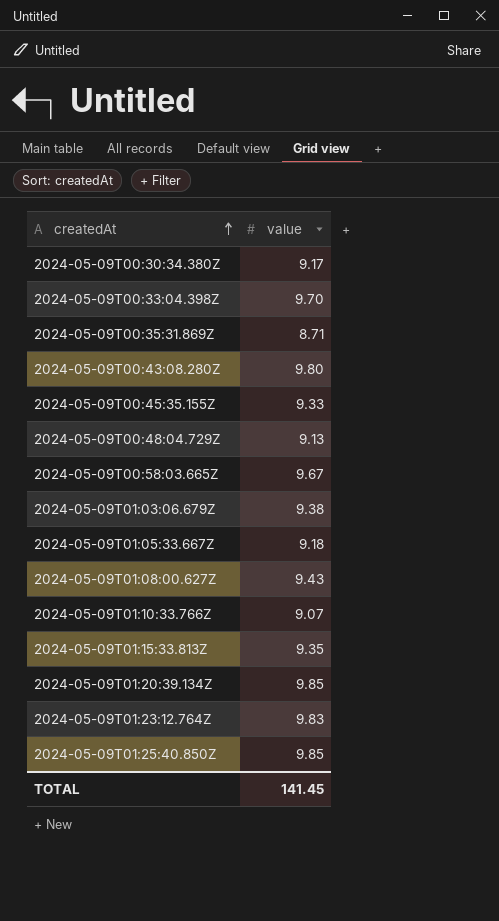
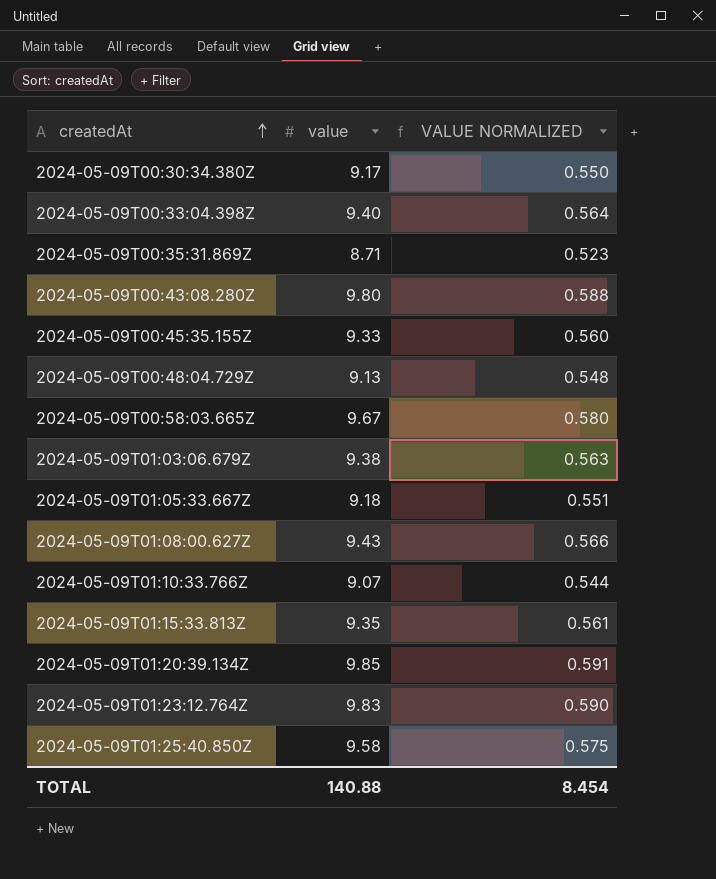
column VALUE NORMALIZED | formula: none -> [value] * 0.06
2024-05-09T00:33:04.398Z | value: 9.70 -> 9.40
2024-05-09T01:25:40.850Z | value: 9.85 -> 9.58
TOTAL | value: 141.45 -> 140.88

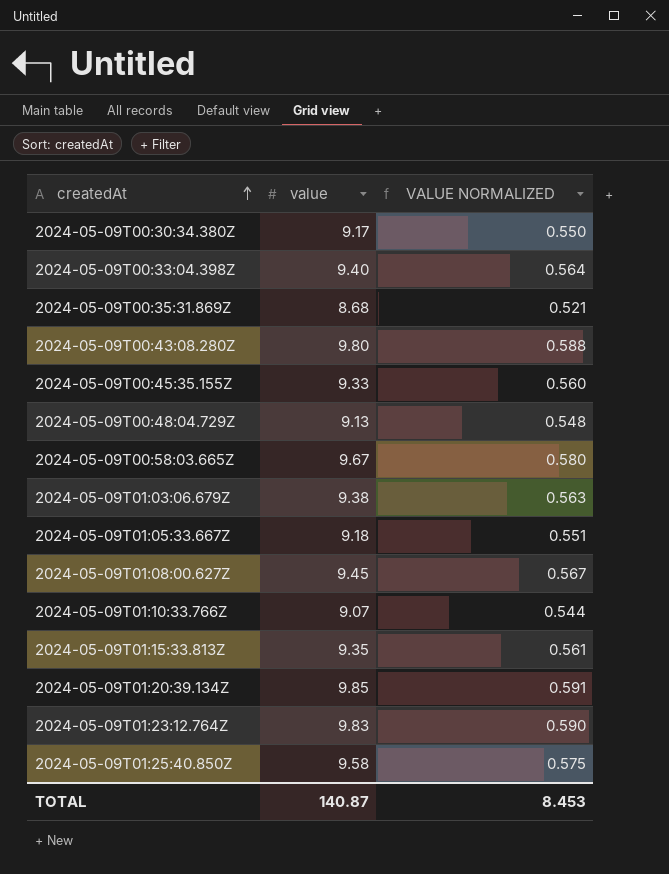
2024-05-09T00:35:31.869Z | value: 8.71 -> 8.68
2024-05-09T00:35:31.869Z | VALUE NORMALIZED: 0.523 -> 0.521
2024-05-09T01:08:00.627Z | value: 9.43 -> 9.45
2024-05-09T01:08:00.627Z | VALUE NORMALIZED: 0.566 -> 0.567
TOTAL | value: 140.88 -> 140.87
TOTAL | VALUE NORMALIZED: 8.454 -> 8.453

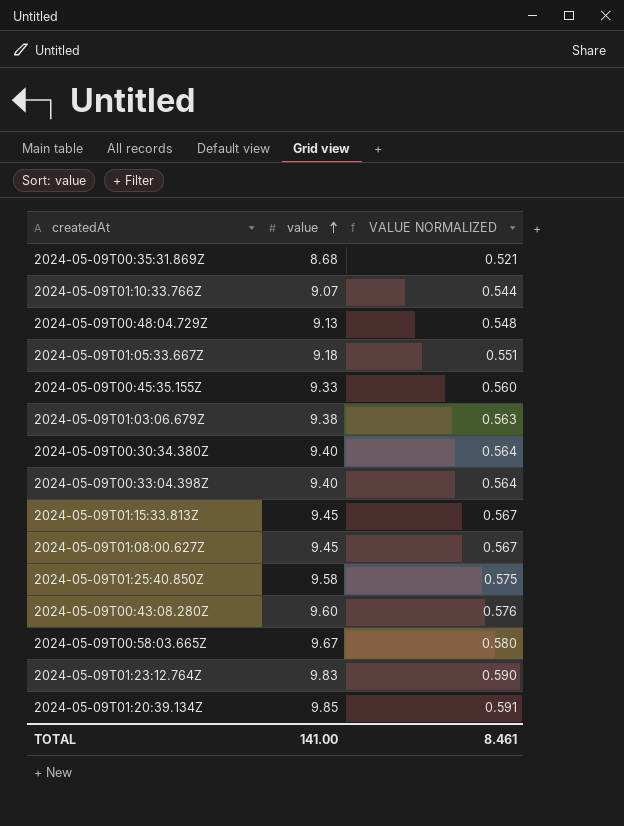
row order: createdAt ascending -> value ascending
2024-05-09T00:30:34.380Z | value: 9.17 -> 9.40
2024-05-09T00:30:34.380Z | VALUE NORMALIZED: 0.550 -> 0.564
2024-05-09T01:15:33.813Z | value: 9.35 -> 9.45
2024-05-09T01:15:33.813Z | VALUE NORMALIZED: 0.561 -> 0.567
2024-05-09T00:43:08.280Z | value: 9.80 -> 9.60
2024-05-09T00:43:08.280Z | VALUE NORMALIZED: 0.588 -> 0.576
TOTAL | value: 140.87 -> 141.00
TOTAL | VALUE NORMALIZED: 8.453 -> 8.461

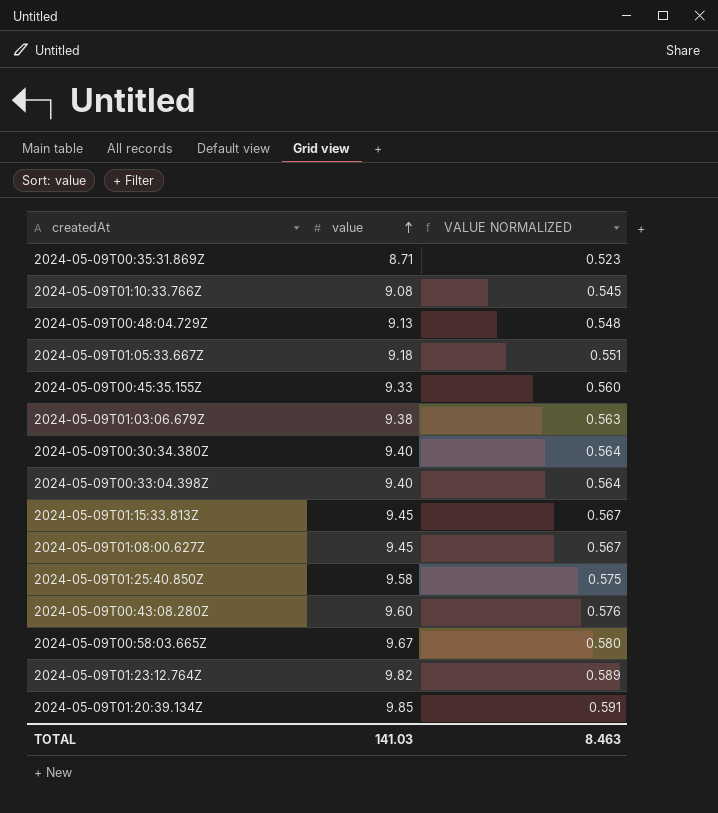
2024-05-09T00:35:31.869Z | value: 8.68 -> 8.71
2024-05-09T00:35:31.869Z | VALUE NORMALIZED: 0.521 -> 0.523
2024-05-09T01:10:33.766Z | value: 9.07 -> 9.08
2024-05-09T01:10:33.766Z | VALUE NORMALIZED: 0.544 -> 0.545
2024-05-09T01:23:12.764Z | value: 9.83 -> 9.82
2024-05-09T01:23:12.764Z | VALUE NORMALIZED: 0.590 -> 0.589
TOTAL | value: 141.00 -> 141.03
TOTAL | VALUE NORMALIZED: 8.461 -> 8.463

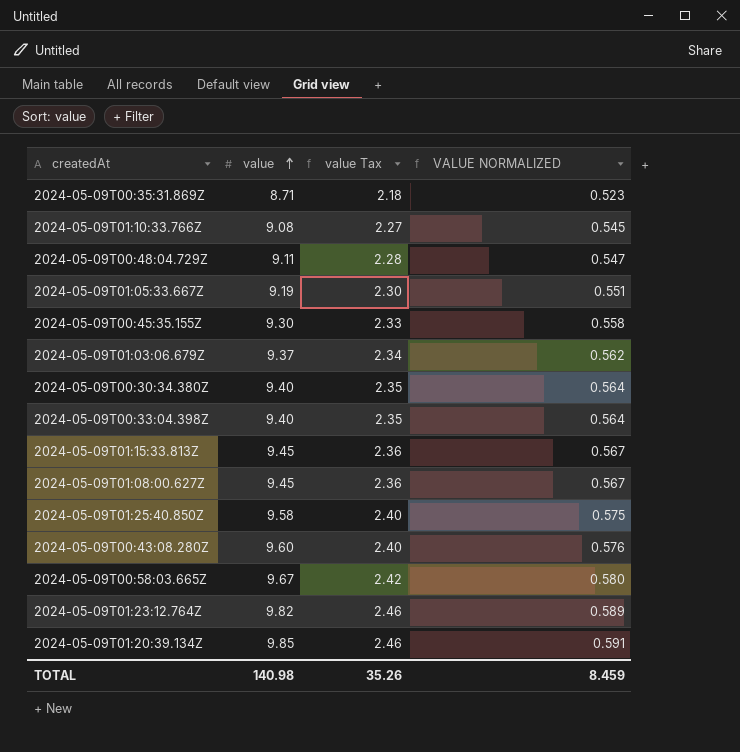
column value Tax | formula: none -> [value] * 0.25
2024-05-09T00:48:04.729Z | value: 9.13 -> 9.11
2024-05-09T00:48:04.729Z | VALUE NORMALIZED: 0.548 -> 0.547
2024-05-09T01:05:33.667Z | value: 9.18 -> 9.19
2024-05-09T00:45:35.155Z | value: 9.33 -> 9.30
2024-05-09T00:45:35.155Z | VALUE NORMALIZED: 0.560 -> 0.558
2024-05-09T01:03:06.679Z | value: 9.38 -> 9.37
2024-05-09T01:03:06.679Z | VALUE NORMALIZED: 0.563 -> 0.562
TOTAL | value: 141.03 -> 140.98
TOTAL | VALUE NORMALIZED: 8.463 -> 8.459

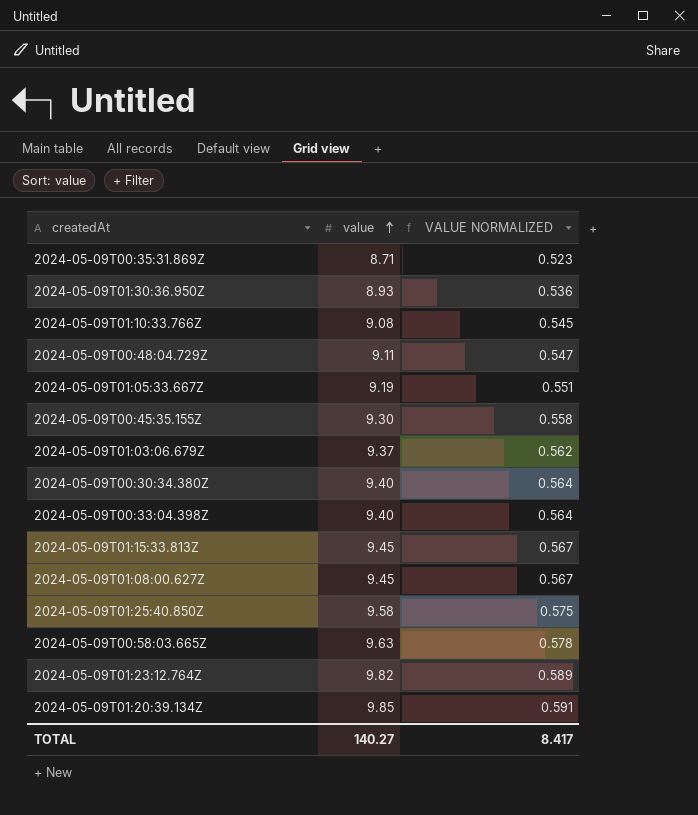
column value Tax | formula: [value] * 0.25 -> none
row 2024-05-09T00:43:08.280Z: 9.60 | 2.40 | 0.576 -> none
row 2024-05-09T01:30:36.950Z: none -> 8.93 | 0.536
2024-05-09T00:58:03.665Z | value: 9.67 -> 9.63
2024-05-09T00:58:03.665Z | VALUE NORMALIZED: 0.580 -> 0.578
TOTAL | value: 140.98 -> 140.27
TOTAL | VALUE NORMALIZED: 8.459 -> 8.417

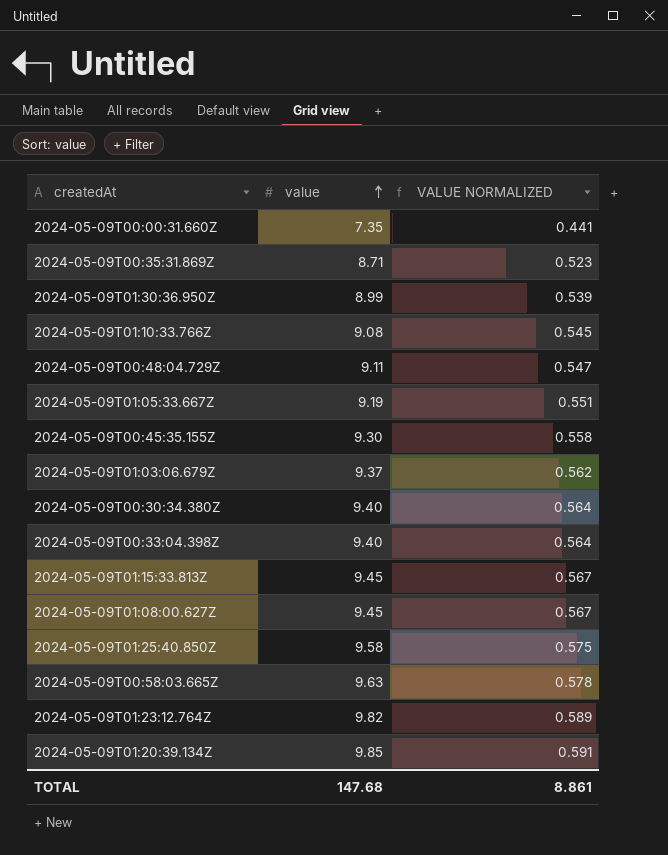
row 2024-05-09T00:00:31.660Z: none -> 7.35 | 0.441
2024-05-09T01:30:36.950Z | value: 8.93 -> 8.99
2024-05-09T01:30:36.950Z | VALUE NORMALIZED: 0.536 -> 0.539
TOTAL | value: 140.27 -> 147.68
TOTAL | VALUE NORMALIZED: 8.417 -> 8.861

